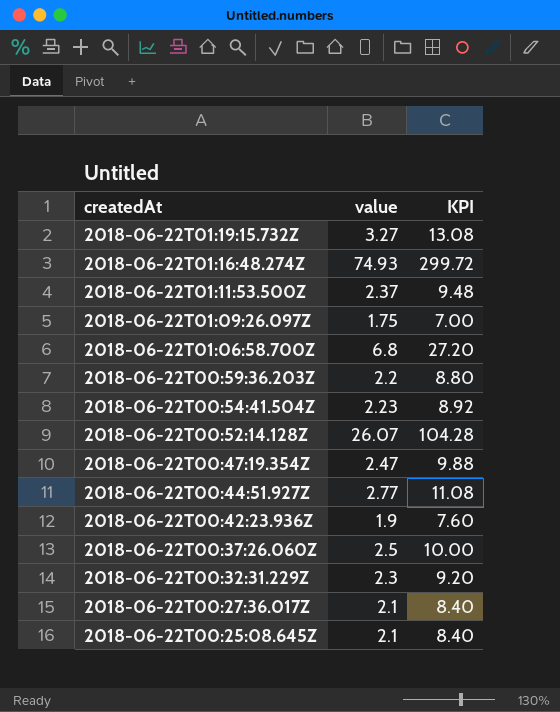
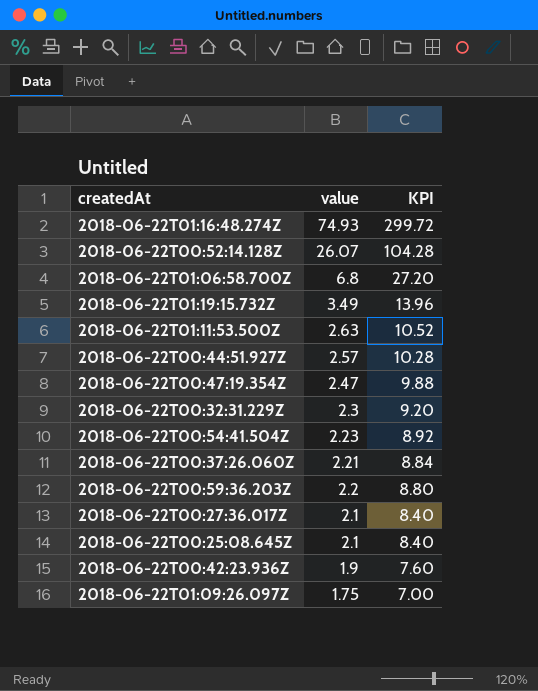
row order: createdAt descending -> value descending
2018-06-22T01:19:15.732Z | value: 3.27 -> 3.49
2018-06-22T01:19:15.732Z | KPI: 13.08 -> 13.96
2018-06-22T01:11:53.500Z | value: 2.37 -> 2.63
2018-06-22T01:11:53.500Z | KPI: 9.48 -> 10.52
2018-06-22T00:44:51.927Z | value: 2.77 -> 2.57
2018-06-22T00:44:51.927Z | KPI: 11.08 -> 10.28
2018-06-22T00:37:26.060Z | value: 2.5 -> 2.21
2018-06-22T00:37:26.060Z | KPI: 10.00 -> 8.84

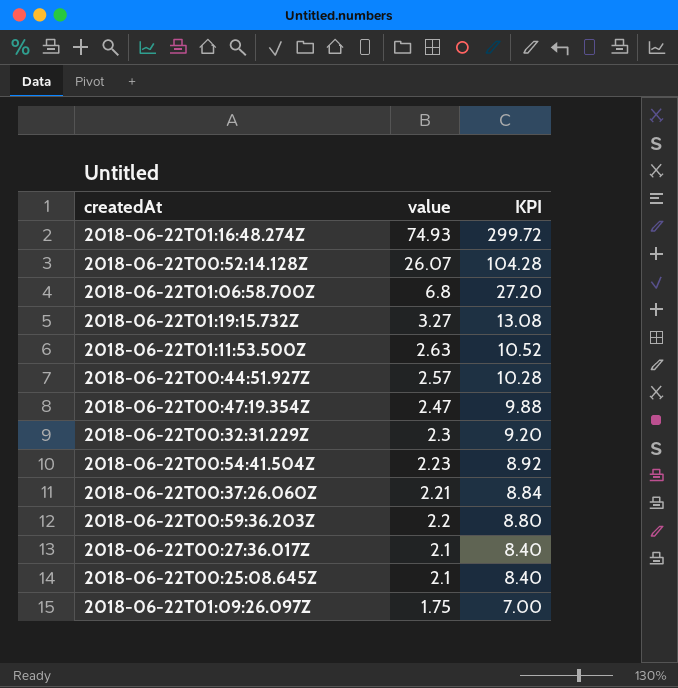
row 2018-06-22T00:42:23.936Z: 1.9 | 7.60 -> none
2018-06-22T01:19:15.732Z | value: 3.49 -> 3.27
2018-06-22T01:19:15.732Z | KPI: 13.96 -> 13.08

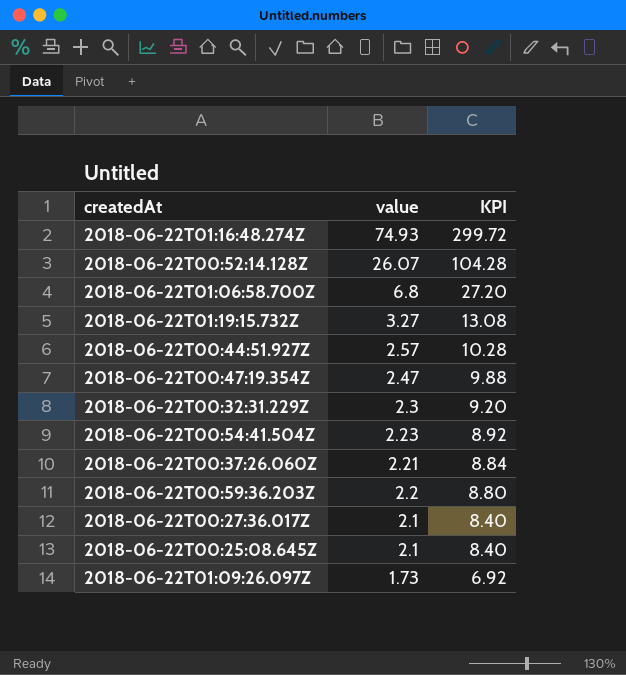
row 2018-06-22T01:11:53.500Z: 2.63 | 10.52 -> none
2018-06-22T01:09:26.097Z | value: 1.75 -> 1.73
2018-06-22T01:09:26.097Z | KPI: 7.00 -> 6.92

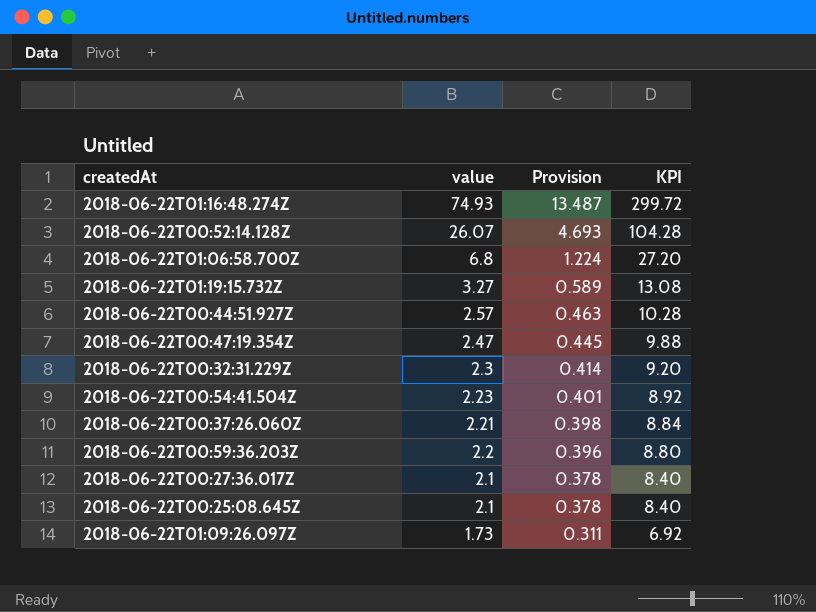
column Provision | formula: none -> [value] * 0.18

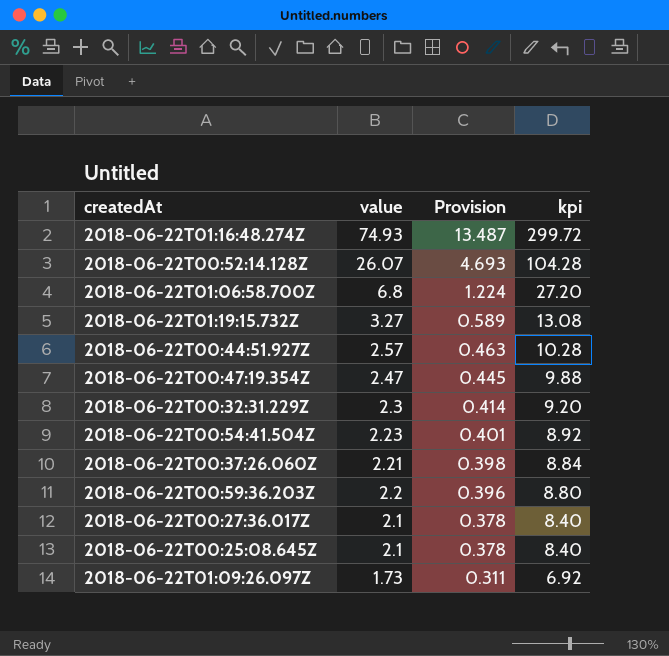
column name: KPI -> kpi

